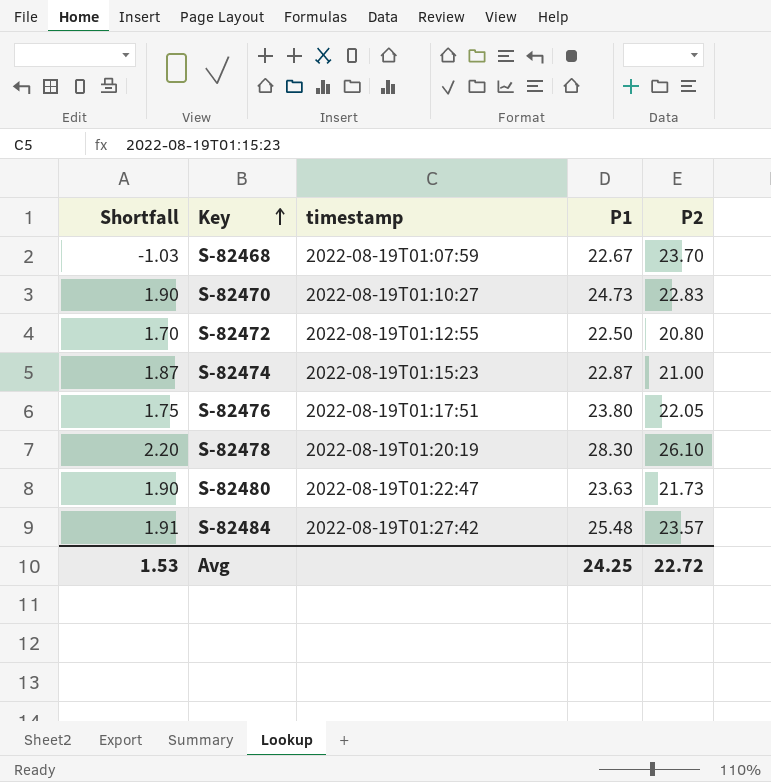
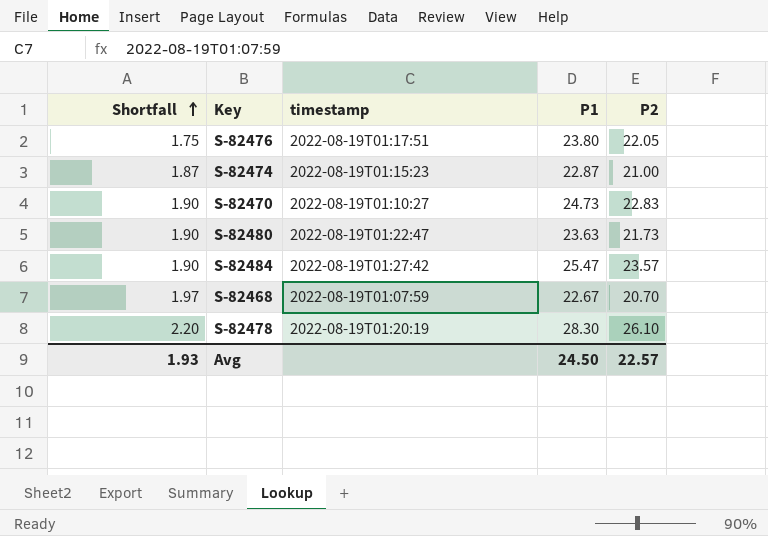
row order: Key ascending -> Shortfall ascending
row S-82472: 1.70 | 2022-08-19T01:12:55 | 22.50 | 20.80 -> none
S-82484 | Shortfall: 1.91 -> 1.90
S-82484 | P1: 25.48 -> 25.47
S-82468 | Shortfall: -1.03 -> 1.97
S-82468 | P2: 23.70 -> 20.70
Avg | Shortfall: 1.53 -> 1.93
Avg | P1: 24.25 -> 24.50
Avg | P2: 22.72 -> 22.57

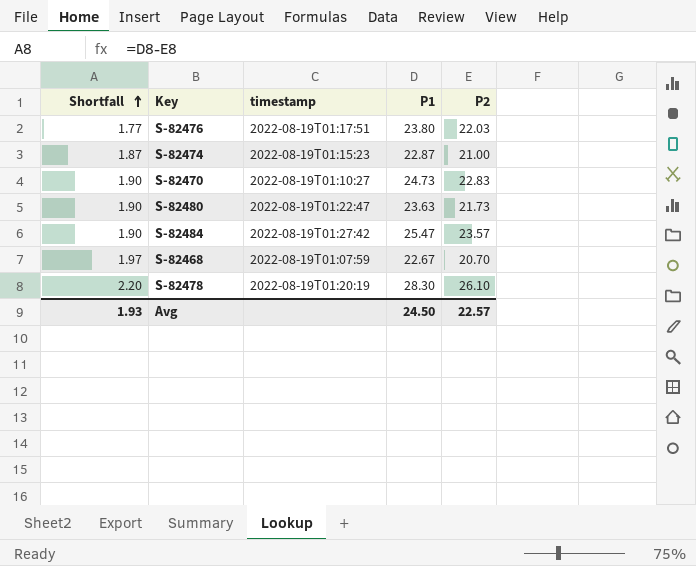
S-82476 | Shortfall: 1.75 -> 1.77
S-82476 | P2: 22.05 -> 22.03

